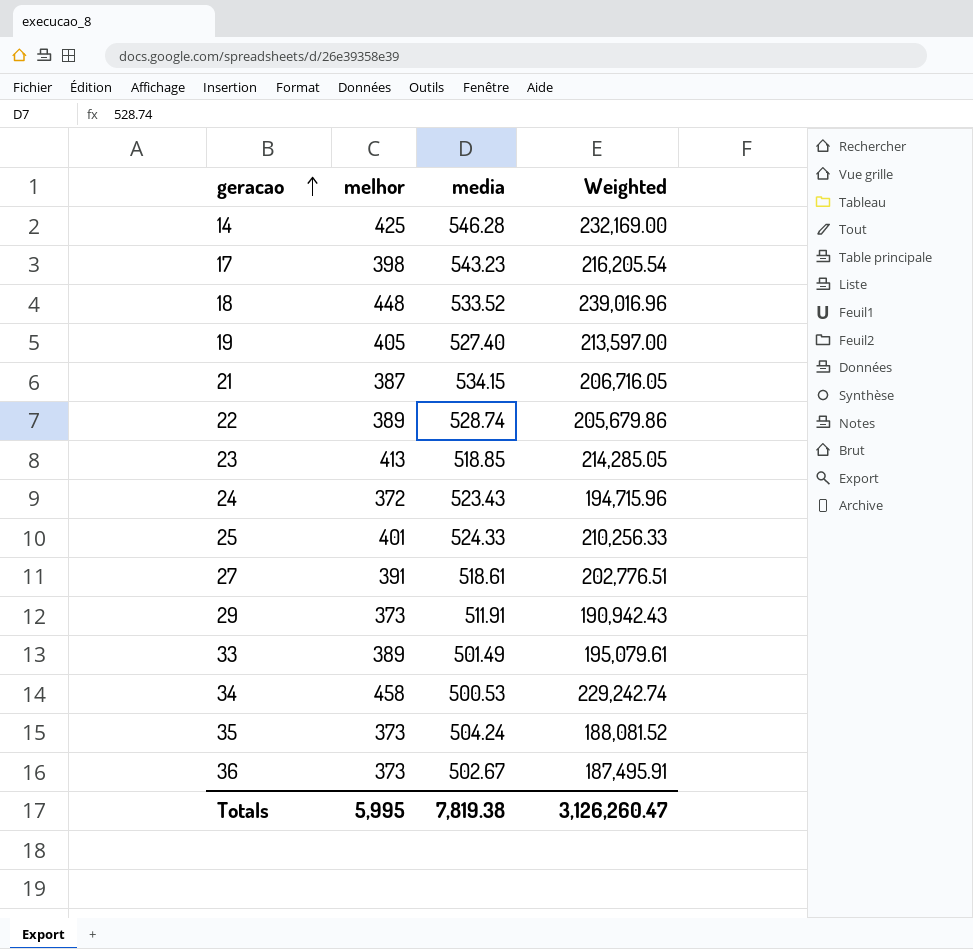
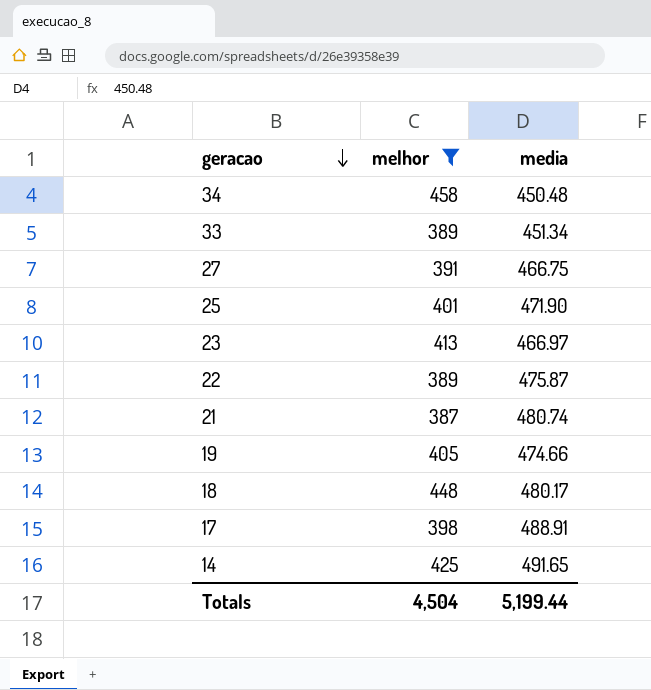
filter: none -> melhor >= 387
row order: geracao ascending -> geracao descending
column Weighted | formula: [melhor] * [media] -> none
34 | media: 500.53 -> 450.48
33 | media: 501.49 -> 451.34
27 | media: 518.61 -> 466.75
25 | media: 524.33 -> 471.90
23 | media: 518.85 -> 466.97
22 | media: 528.74 -> 475.87
21 | media: 534.15 -> 480.74
19 | media: 527.40 -> 474.66
18 | media: 533.52 -> 480.17
17 | media: 543.23 -> 488.91
14 | media: 546.28 -> 491.65
Totals | melhor: 5,995 -> 4,504
Totals | media: 7,819.38 -> 5,199.44

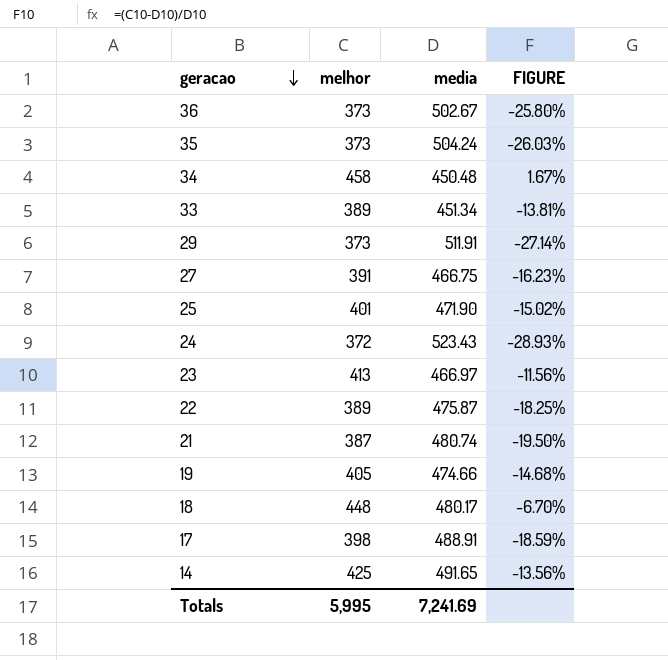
filter: melhor >= 387 -> none
column FIGURE | formula: none -> ([melhor] - [media]) / [media]
Totals | melhor: 4,504 -> 5,995
Totals | media: 5,199.44 -> 7,241.69

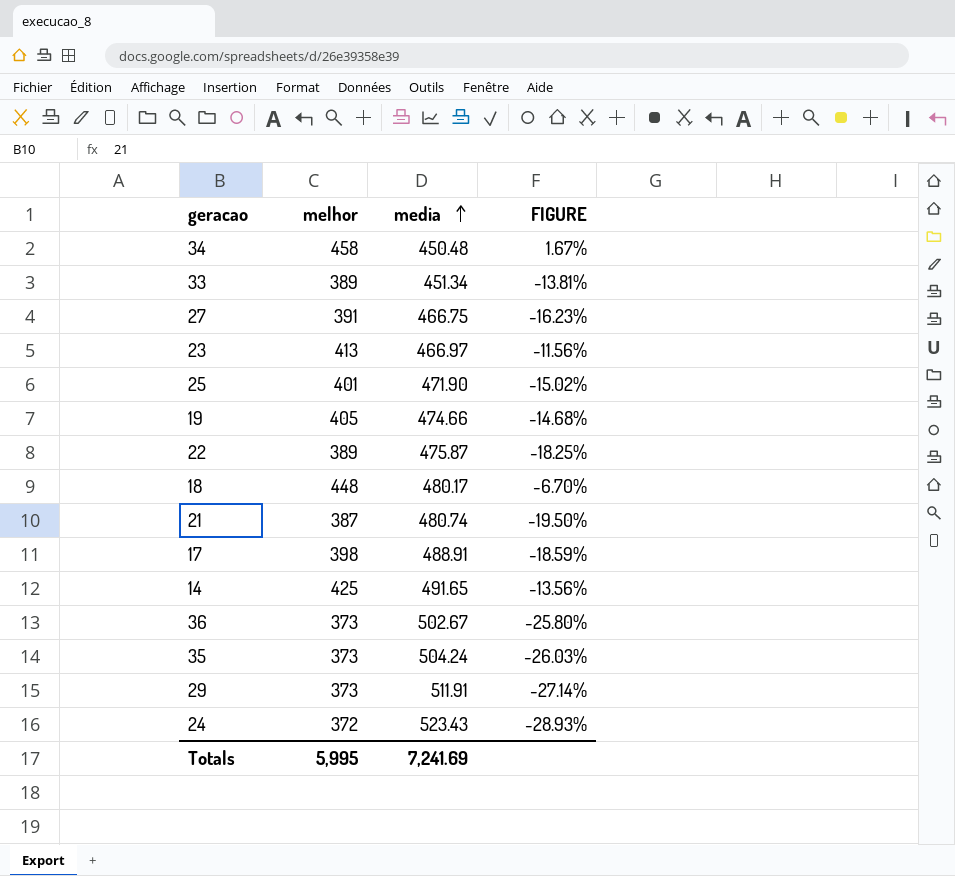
row order: geracao descending -> media ascending

